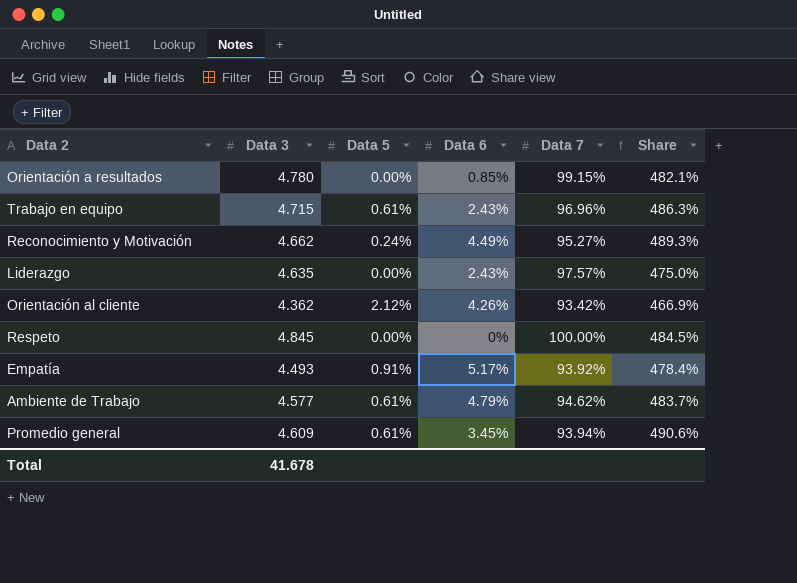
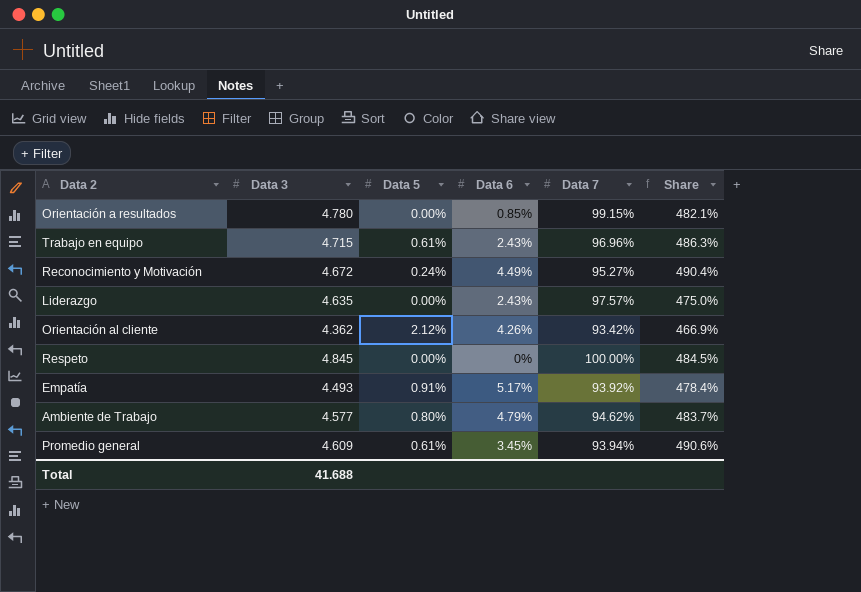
Reconocimiento y Motivación | Data 3: 4.662 -> 4.672
Reconocimiento y Motivación | Share: 489.3% -> 490.4%
Ambiente de Trabajo | Data 5: 0.61% -> 0.80%
Total | Data 3: 41.678 -> 41.688

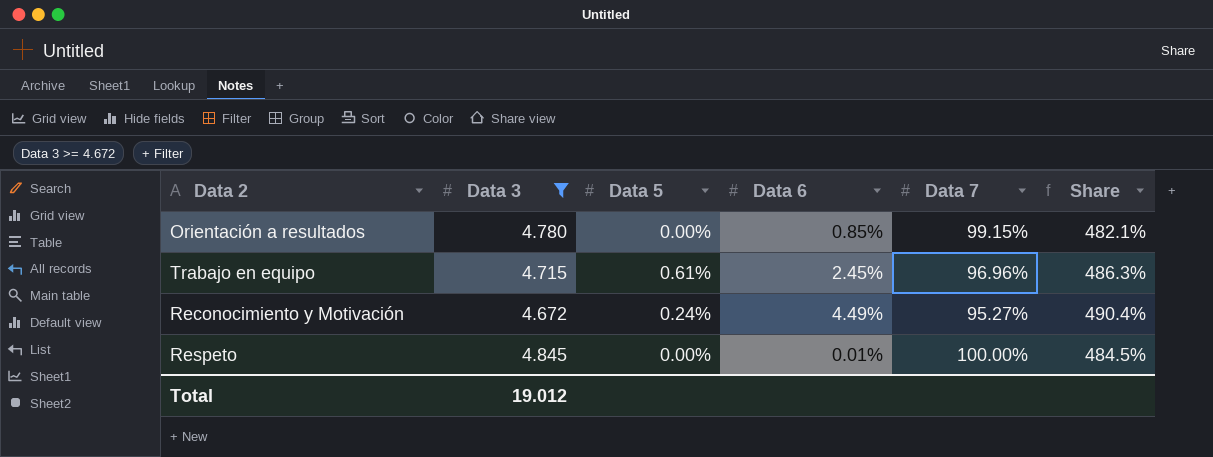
filter: none -> Data 3 >= 4.672
Trabajo en equipo | Data 6: 2.43% -> 2.45%
Respeto | Data 6: 0% -> 0.01%
Total | Data 3: 41.688 -> 19.012

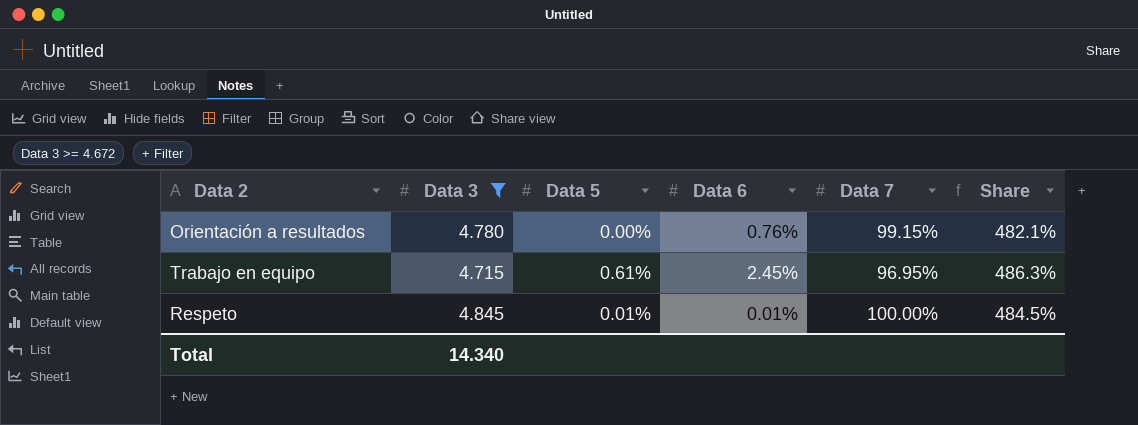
row Reconocimiento y Motivación: 4.672 | 0.24% | 4.49% | 95.27% | 490.4% -> none
Orientación a resultados | Data 6: 0.85% -> 0.76%
Trabajo en equipo | Data 7: 96.96% -> 96.95%
Respeto | Data 5: 0.00% -> 0.01%
Total | Data 3: 19.012 -> 14.340

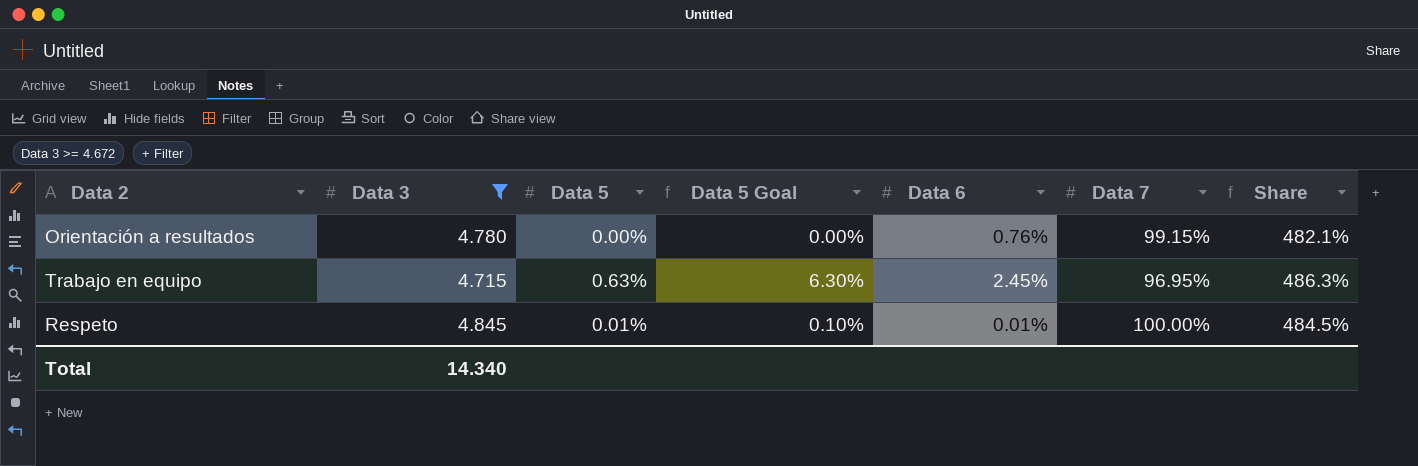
column Data 5 Goal | formula: none -> [Data 5] * 10
Trabajo en equipo | Data 5: 0.61% -> 0.63%

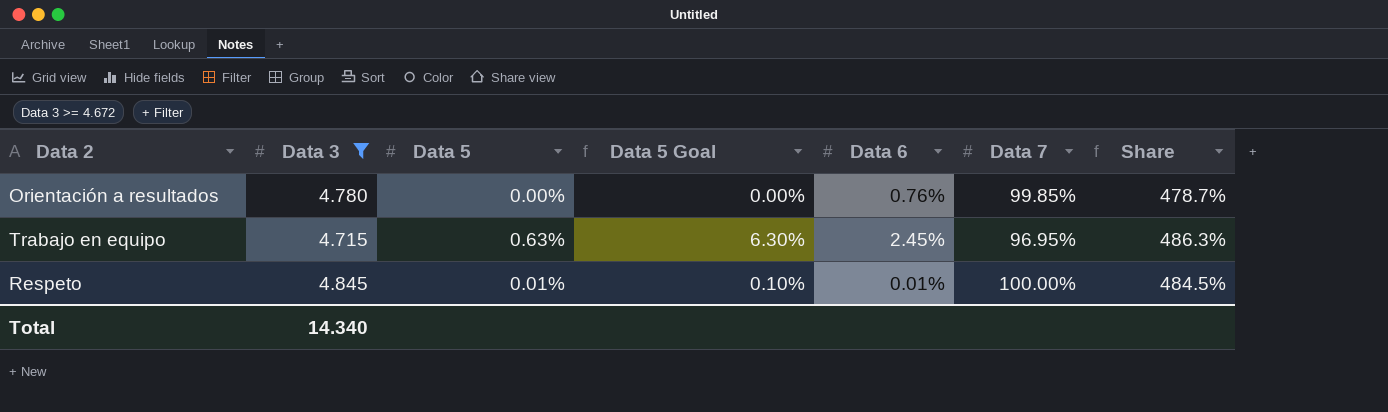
Orientación a resultados | Data 7: 99.15% -> 99.85%
Orientación a resultados | Share: 482.1% -> 478.7%

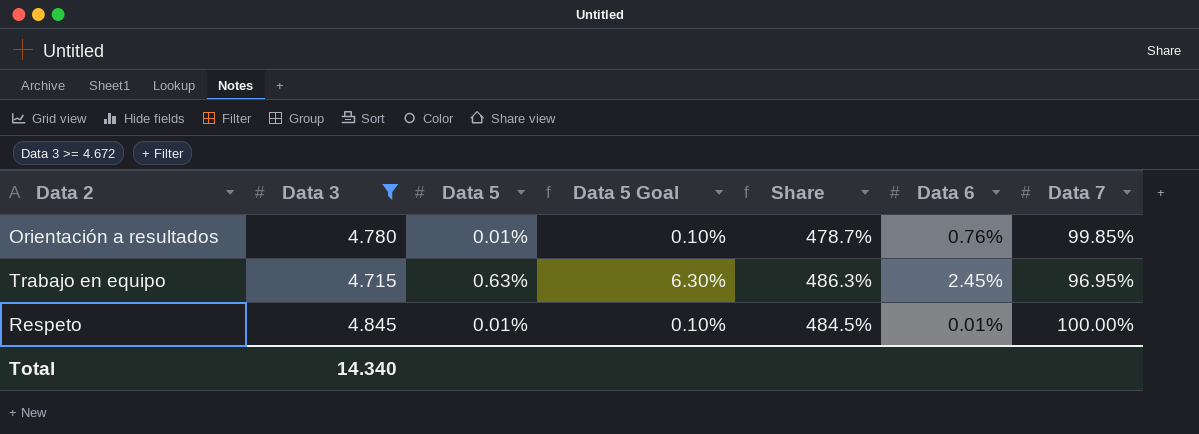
column Share | position: 7 -> 5
Orientación a resultados | Data 5: 0.00% -> 0.01%
Orientación a resultados | Data 5 Goal: 0.00% -> 0.10%

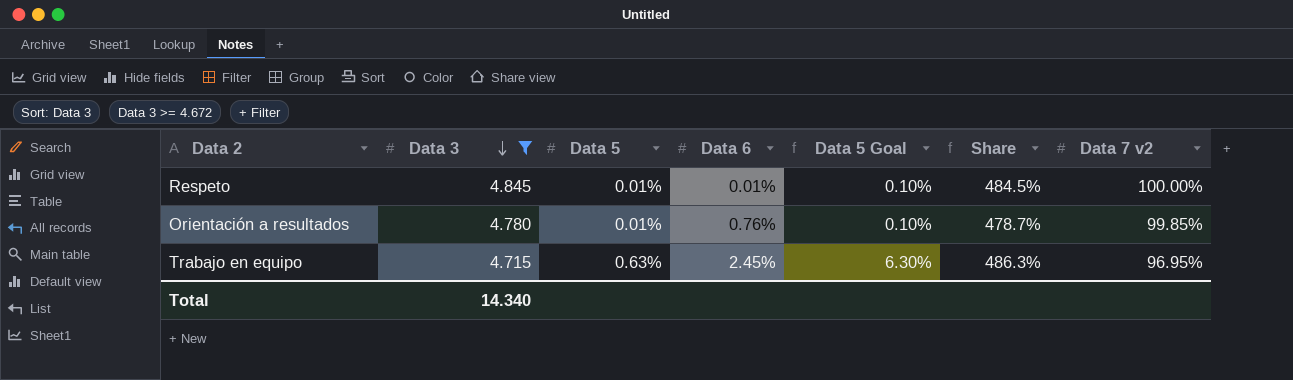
row order: none -> Data 3 descending
column Data 6 | position: 6 -> 4
column name: Data 7 -> Data 7 v2

